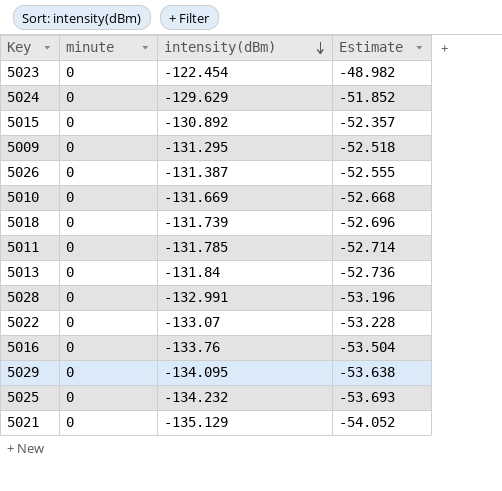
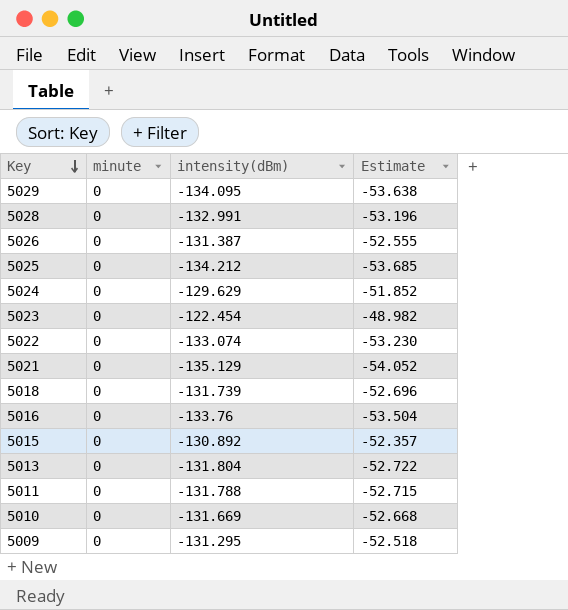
row order: intensity(dBm) descending -> Key descending
5025 | intensity(dBm): -134.232 -> -134.212
5025 | Estimate: -53.693 -> -53.685
5022 | intensity(dBm): -133.07 -> -133.074
5022 | Estimate: -53.228 -> -53.230
5013 | intensity(dBm): -131.84 -> -131.804
5013 | Estimate: -52.736 -> -52.722
5011 | intensity(dBm): -131.785 -> -131.788
5011 | Estimate: -52.714 -> -52.715

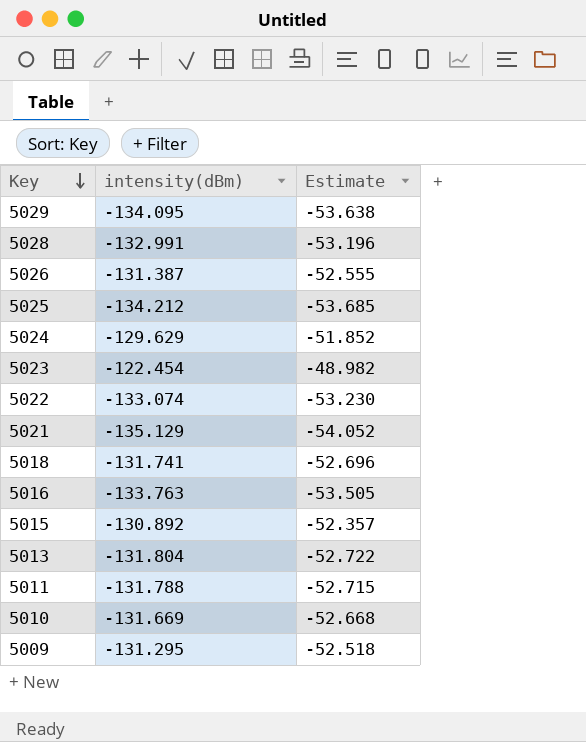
column minute | position: 2 -> none
5018 | intensity(dBm): -131.739 -> -131.741
5016 | intensity(dBm): -133.76 -> -133.763
5016 | Estimate: -53.504 -> -53.505

